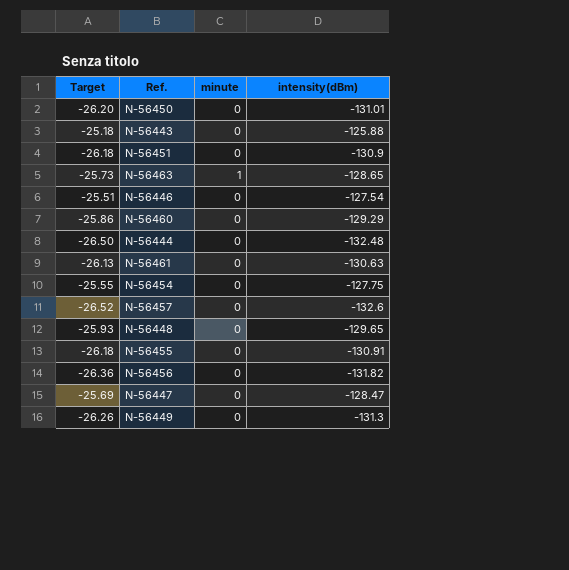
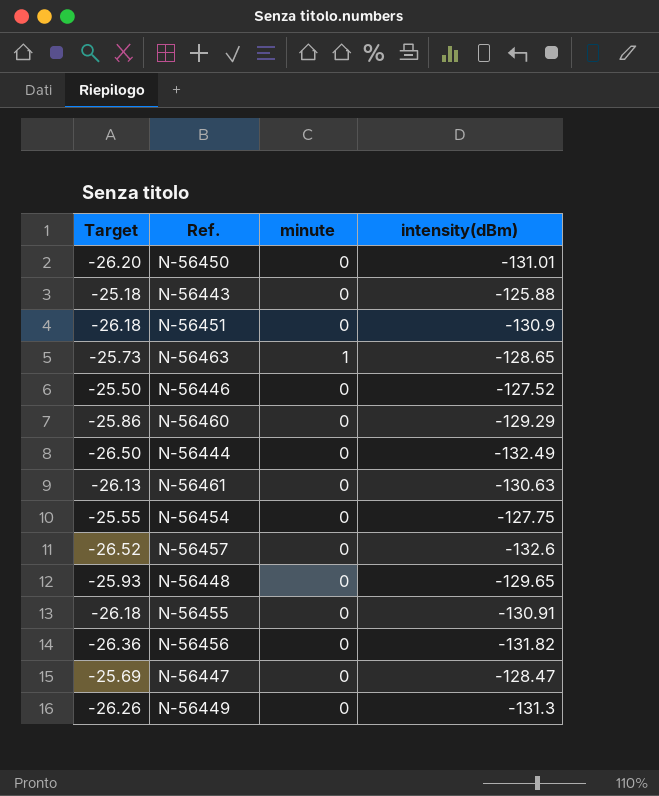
N-56446 | Target: -25.51 -> -25.50
N-56446 | intensity(dBm): -127.54 -> -127.52
N-56444 | intensity(dBm): -132.48 -> -132.49

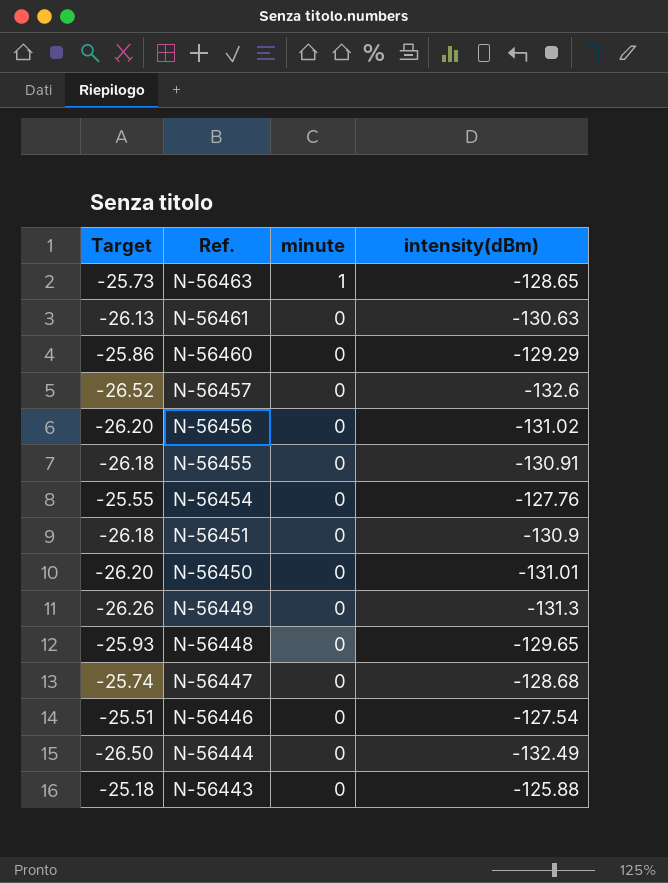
row order: none -> Ref. descending
N-56456 | Target: -26.36 -> -26.20
N-56456 | intensity(dBm): -131.82 -> -131.02
N-56454 | intensity(dBm): -127.75 -> -127.76
N-56447 | Target: -25.69 -> -25.74
N-56447 | intensity(dBm): -128.47 -> -128.68
N-56446 | Target: -25.50 -> -25.51
N-56446 | intensity(dBm): -127.52 -> -127.54

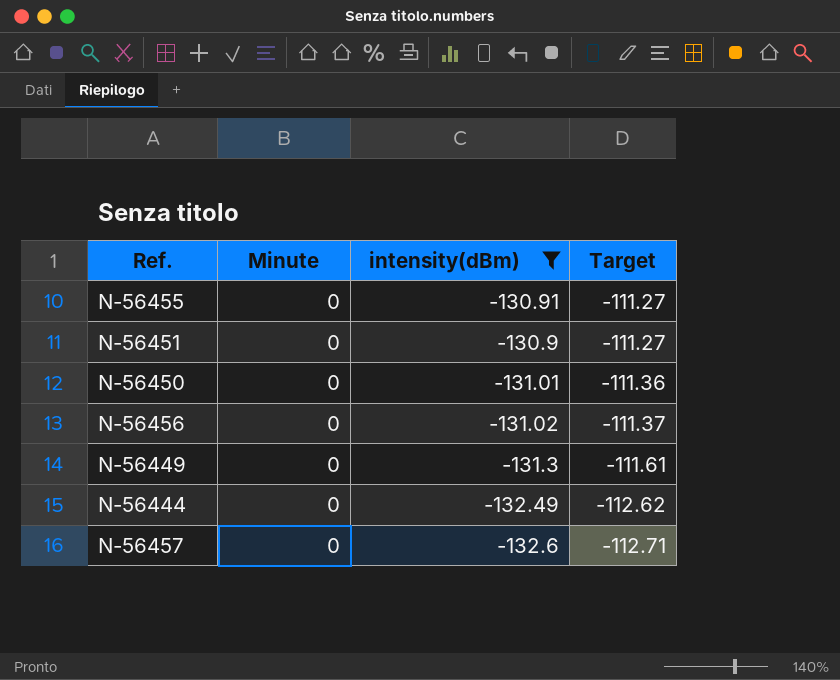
filter: none -> intensity(dBm) <= -130.9
row order: Ref. descending -> Target descending
column name: minute -> Minute
column Target | formula: [intensity(dBm)] * 0.2 -> [intensity(dBm)] * 0.85
column Target | position: 1 -> 4

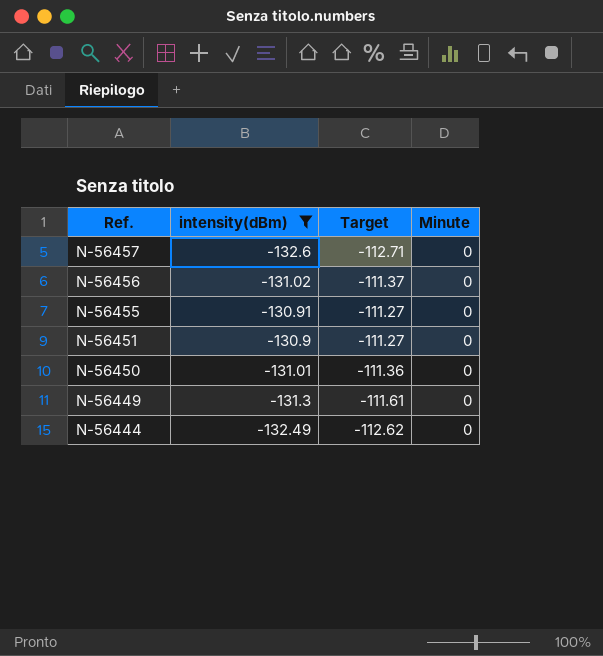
row order: Target descending -> Ref. descending
column Minute | position: 2 -> 4

